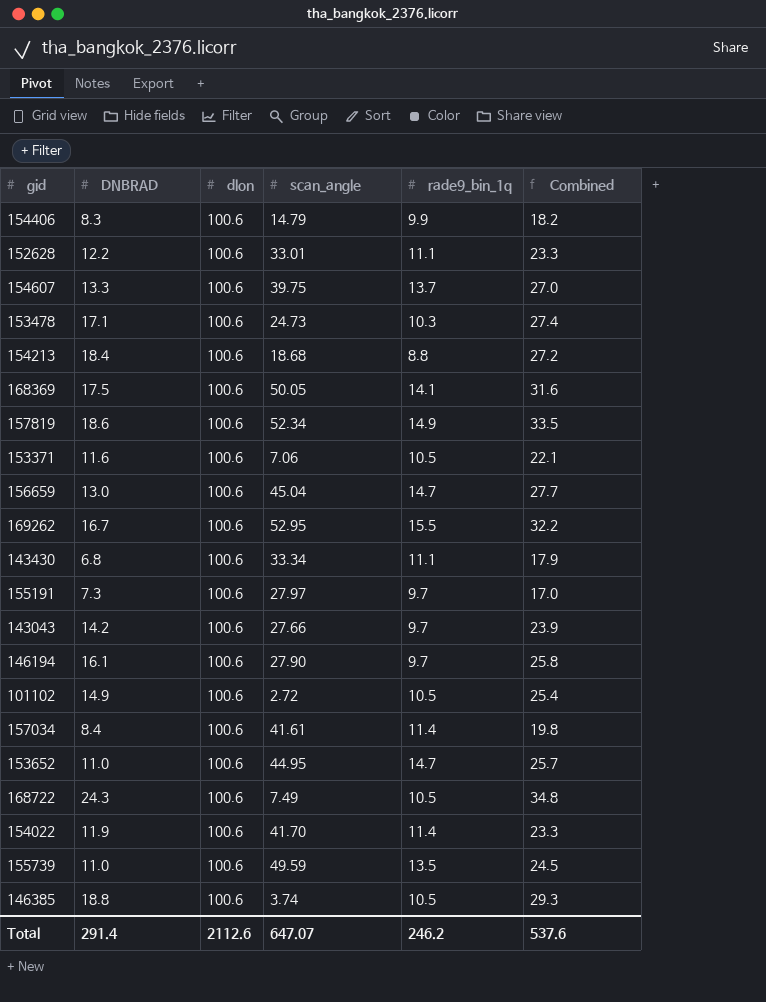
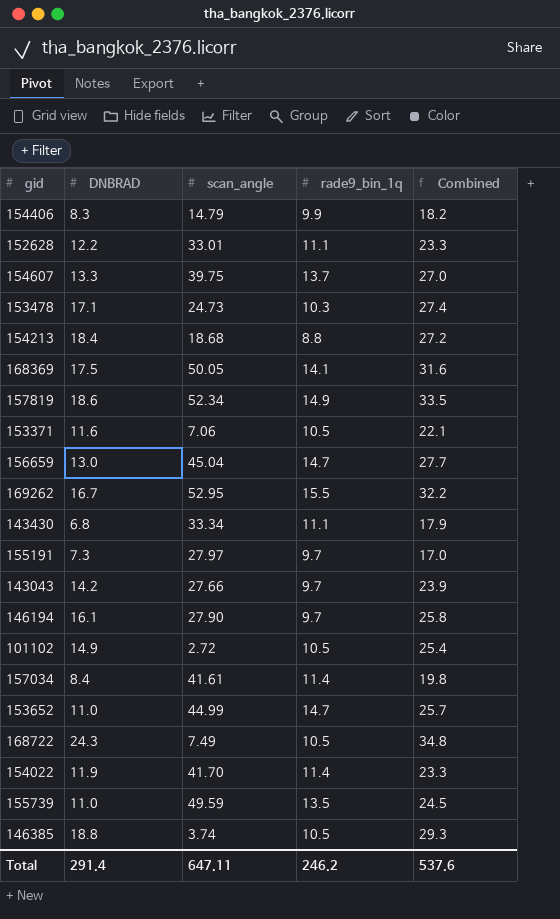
column dlon | position: 3 -> none
153652 | scan_angle: 44.95 -> 44.99
Total | scan_angle: 647.07 -> 647.11

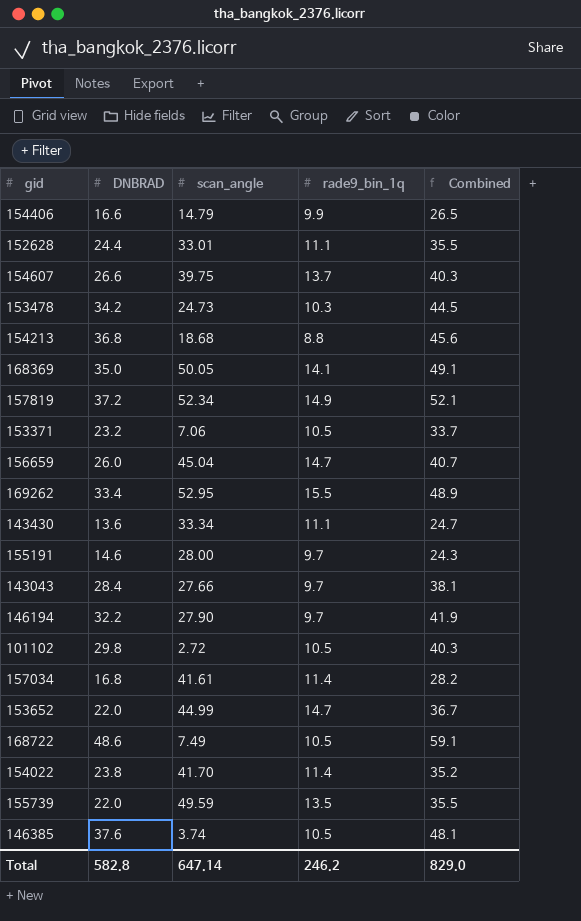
154406 | DNBRAD: 8.3 -> 16.6
154406 | Combined: 18.2 -> 26.5
152628 | DNBRAD: 12.2 -> 24.4
152628 | Combined: 23.3 -> 35.5
154607 | DNBRAD: 13.3 -> 26.6
154607 | Combined: 27.0 -> 40.3
153478 | DNBRAD: 17.1 -> 34.2
153478 | Combined: 27.4 -> 44.5
154213 | DNBRAD: 18.4 -> 36.8
154213 | Combined: 27.2 -> 45.6
168369 | DNBRAD: 17.5 -> 35.0
168369 | Combined: 31.6 -> 49.1
157819 | DNBRAD: 18.6 -> 37.2
157819 | Combined: 33.5 -> 52.1
153371 | DNBRAD: 11.6 -> 23.2
153371 | Combined: 22.1 -> 33.7
156659 | DNBRAD: 13.0 -> 26.0
156659 | Combined: 27.7 -> 40.7
169262 | DNBRAD: 16.7 -> 33.4
169262 | Combined: 32.2 -> 48.9
143430 | DNBRAD: 6.8 -> 13.6
143430 | Combined: 17.9 -> 24.7
155191 | DNBRAD: 7.3 -> 14.6
155191 | scan_angle: 27.97 -> 28.00
155191 | Combined: 17.0 -> 24.3
143043 | DNBRAD: 14.2 -> 28.4
143043 | Combined: 23.9 -> 38.1
146194 | DNBRAD: 16.1 -> 32.2
146194 | Combined: 25.8 -> 41.9
101102 | DNBRAD: 14.9 -> 29.8
101102 | Combined: 25.4 -> 40.3
157034 | DNBRAD: 8.4 -> 16.8
157034 | Combined: 19.8 -> 28.2
153652 | DNBRAD: 11.0 -> 22.0
153652 | Combined: 25.7 -> 36.7
168722 | DNBRAD: 24.3 -> 48.6
168722 | Combined: 34.8 -> 59.1
154022 | DNBRAD: 11.9 -> 23.8
154022 | Combined: 23.3 -> 35.2
155739 | DNBRAD: 11.0 -> 22.0
155739 | Combined: 24.5 -> 35.5
146385 | DNBRAD: 18.8 -> 37.6
146385 | Combined: 29.3 -> 48.1
Total | DNBRAD: 291.4 -> 582.8
Total | scan_angle: 647.11 -> 647.14
Total | Combined: 537.6 -> 829.0

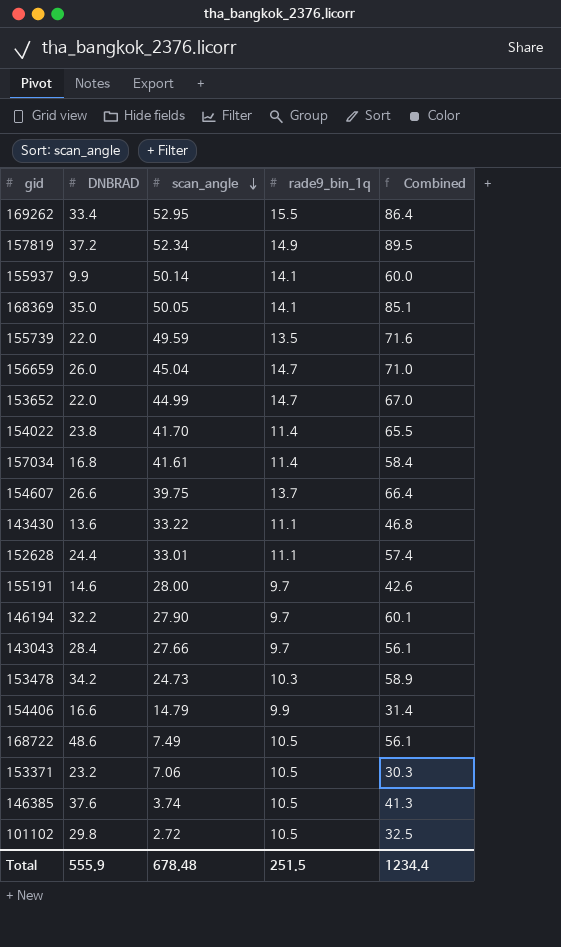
row order: none -> scan_angle descending
column Combined | formula: [DNBRAD] + [rade9_bin_1q] -> [DNBRAD] + [scan_angle]
row 154213: 36.8 | 18.68 | 8.8 | 45.6 -> none
row 155937: none -> 9.9 | 50.14 | 14.1 | 60.0
143430 | scan_angle: 33.34 -> 33.22
Total | DNBRAD: 582.8 -> 555.9
Total | scan_angle: 647.14 -> 678.48
Total | rade9_bin_1q: 246.2 -> 251.5
Total | Combined: 829.0 -> 1234.4

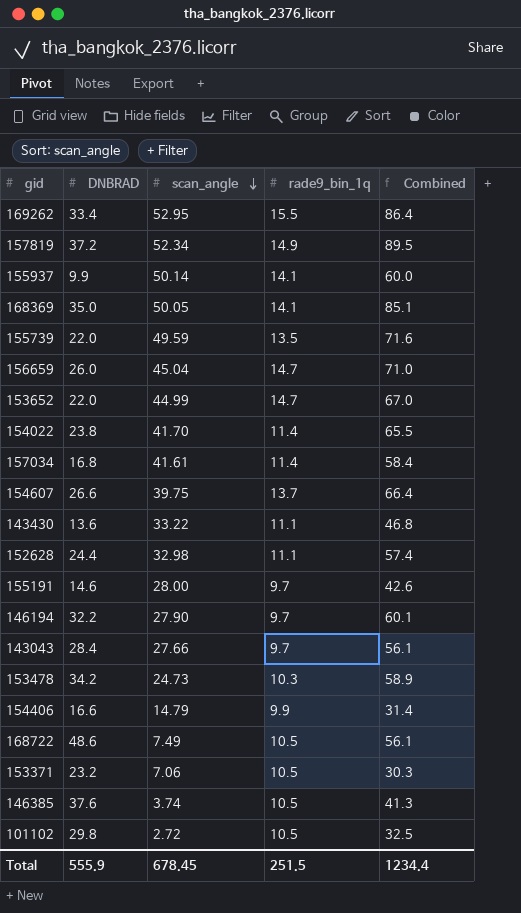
152628 | scan_angle: 33.01 -> 32.98
Total | scan_angle: 678.48 -> 678.45

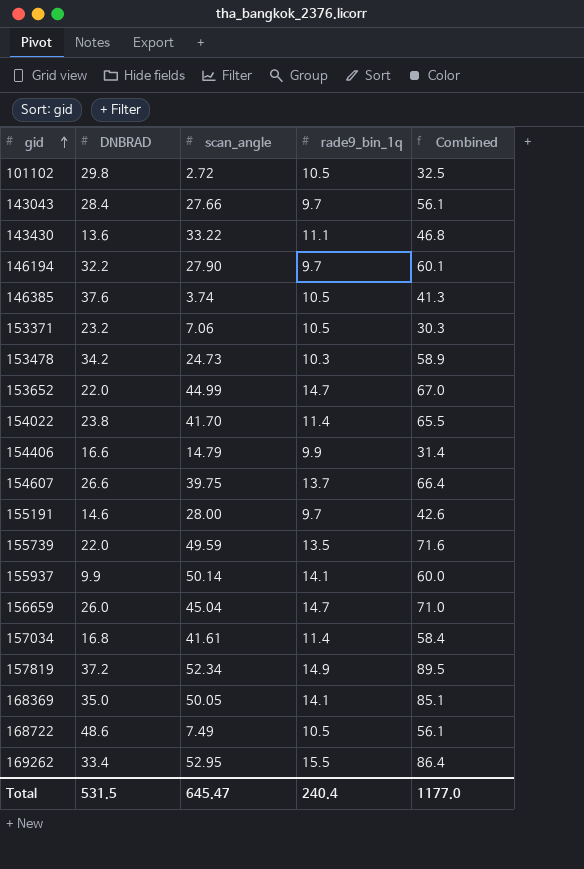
row order: scan_angle descending -> gid ascending
row 152628: 24.4 | 32.98 | 11.1 | 57.4 -> none
Total | DNBRAD: 555.9 -> 531.5
Total | scan_angle: 678.45 -> 645.47
Total | rade9_bin_1q: 251.5 -> 240.4
Total | Combined: 1234.4 -> 1177.0

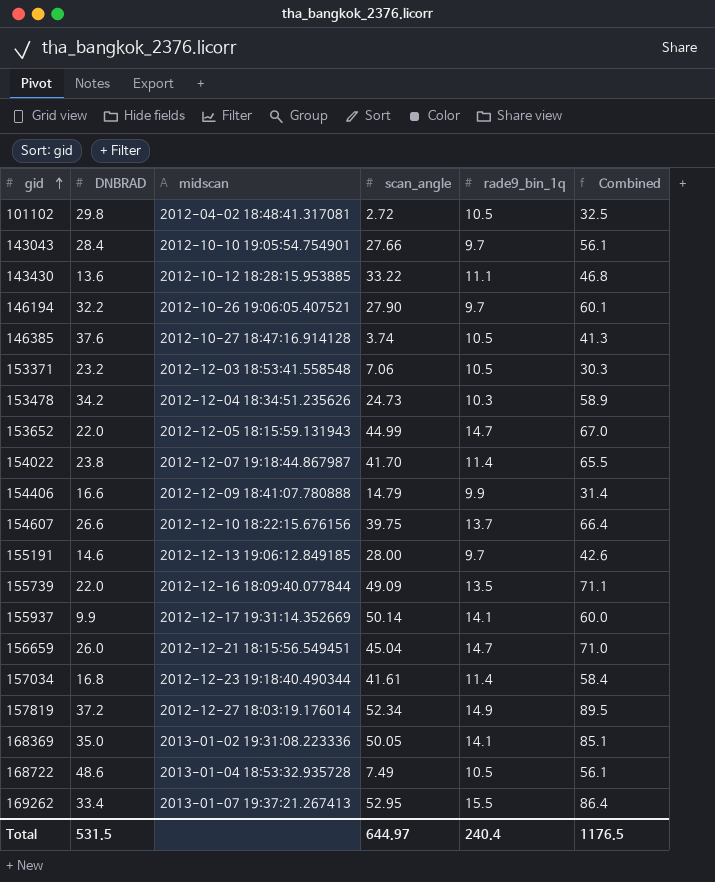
column midscan | position: none -> 3
155739 | scan_angle: 49.59 -> 49.09
155739 | Combined: 71.6 -> 71.1
Total | scan_angle: 645.47 -> 644.97
Total | Combined: 1177.0 -> 1176.5

